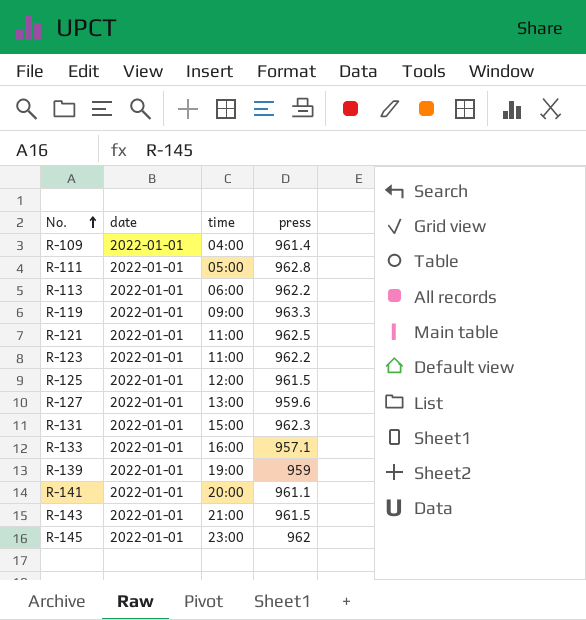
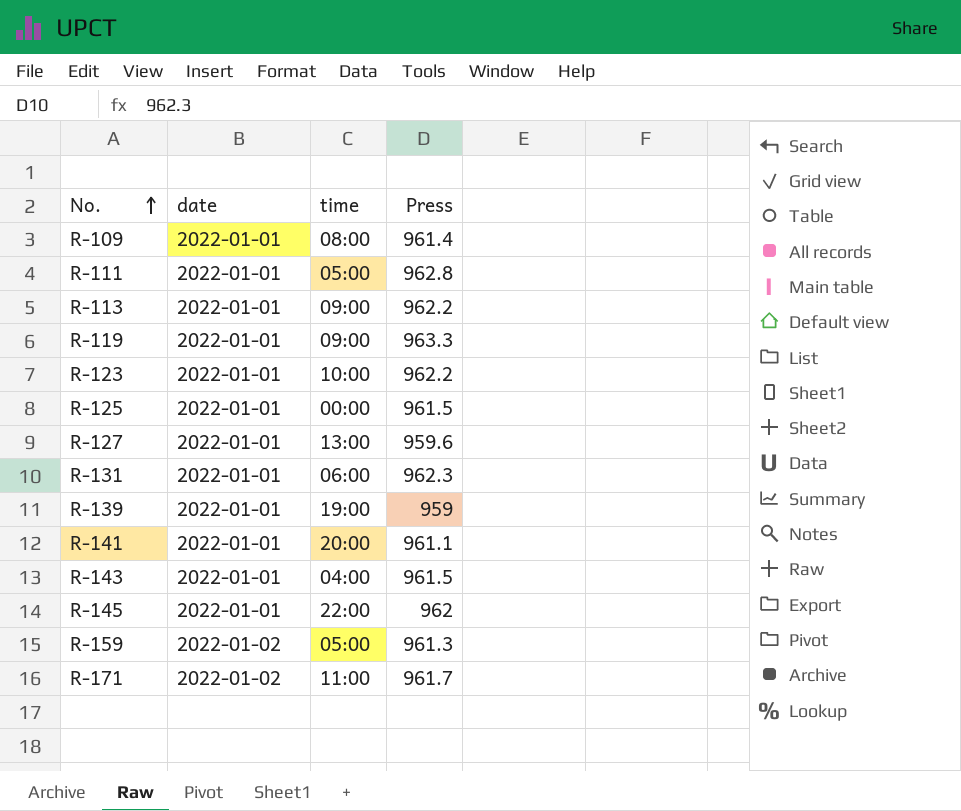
column name: press -> Press
row R-121: 2022-01-01 | 11:00 | 962.5 -> none
row R-133: 2022-01-01 | 16:00 | 957.1 -> none
R-109 | time: 04:00 -> 08:00
R-113 | time: 06:00 -> 09:00
R-123 | time: 11:00 -> 10:00
R-125 | time: 12:00 -> 00:00
R-131 | time: 15:00 -> 06:00
R-143 | time: 21:00 -> 04:00
R-145 | time: 23:00 -> 22:00
row R-159: none -> 2022-01-02 | 05:00 | 961.3
row R-171: none -> 2022-01-02 | 11:00 | 961.7

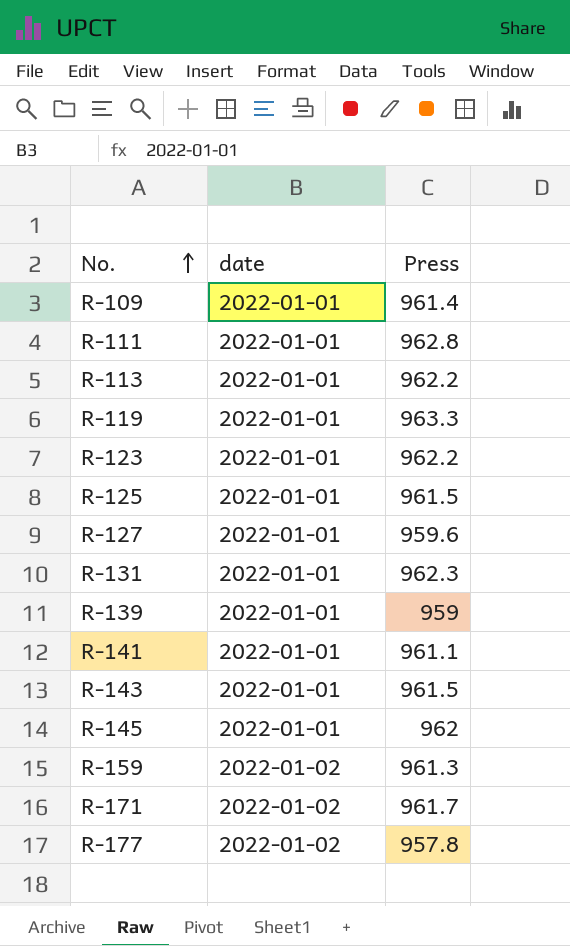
column time | position: 3 -> none
row R-177: none -> 2022-01-02 | 957.8

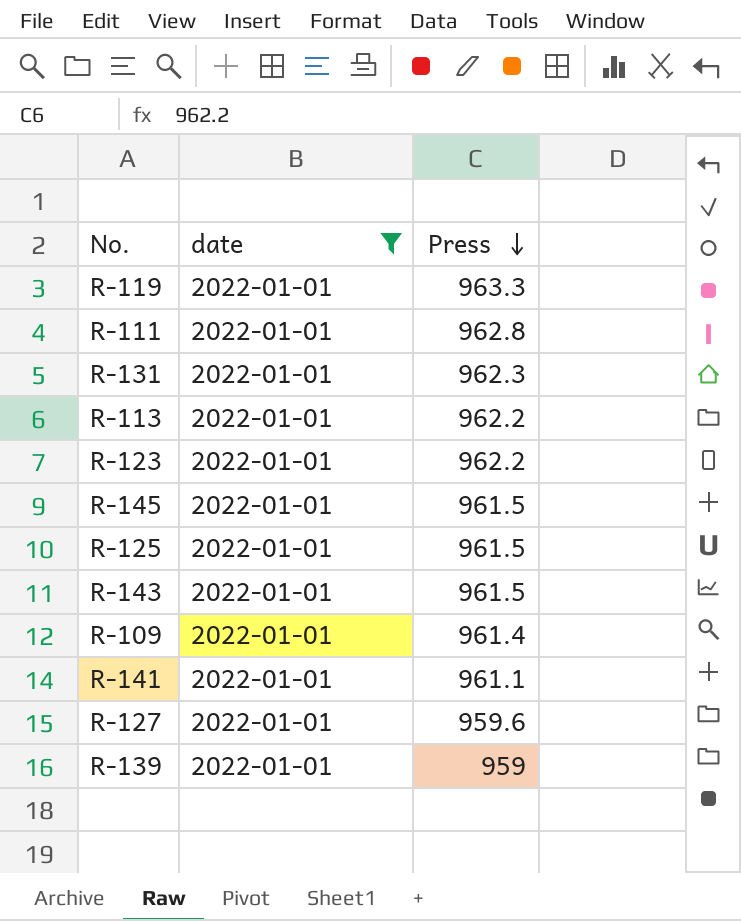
filter: none -> date = 2022-01-01
row order: No. ascending -> Press descending
R-145 | Press: 962 -> 961.5

